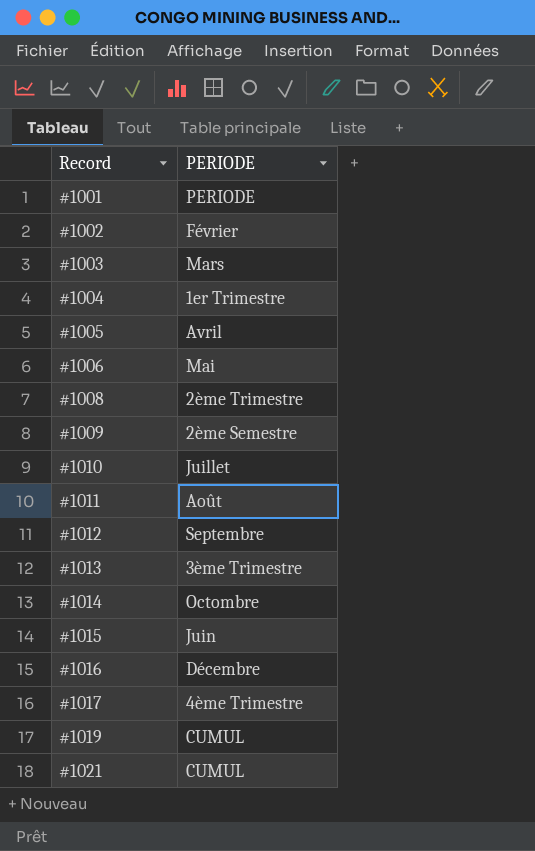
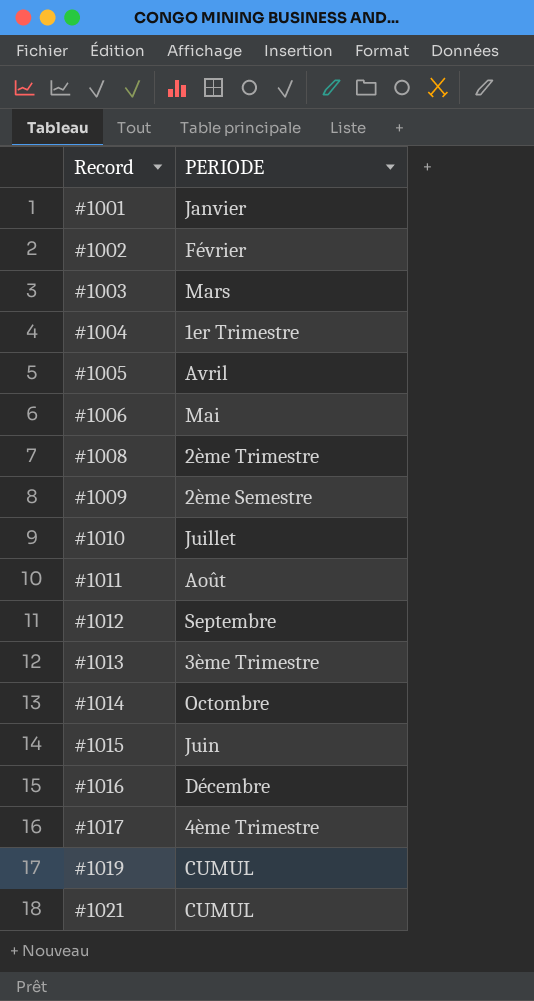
#1001 | PERIODE: PERIODE -> Janvier

